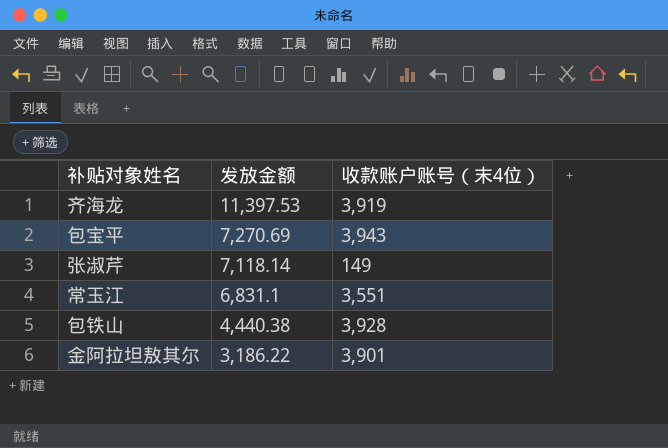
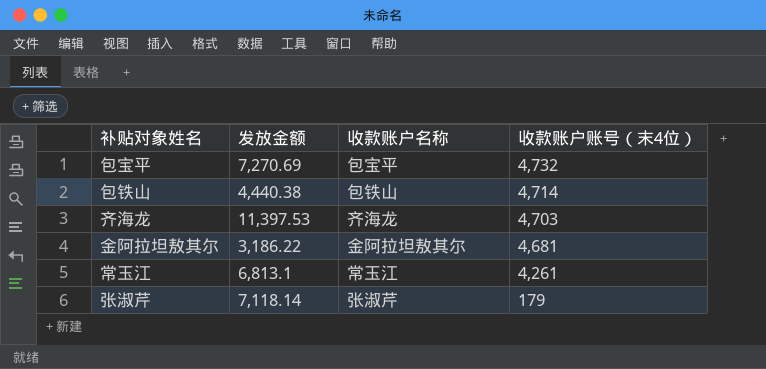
row order: 发放金额 descending -> 收款账户账号（末4位） descending
column 收款账户名称 | position: none -> 3
包宝平 | 收款账户账号（末4位）: 3,943 -> 4,732
包铁山 | 收款账户账号（末4位）: 3,928 -> 4,714
齐海龙 | 收款账户账号（末4位）: 3,919 -> 4,703
金阿拉坦敖其尔 | 收款账户账号（末4位）: 3,901 -> 4,681
常玉江 | 发放金额: 6,831.1 -> 6,813.1
常玉江 | 收款账户账号（末4位）: 3,551 -> 4,261
张淑芹 | 收款账户账号（末4位）: 149 -> 179

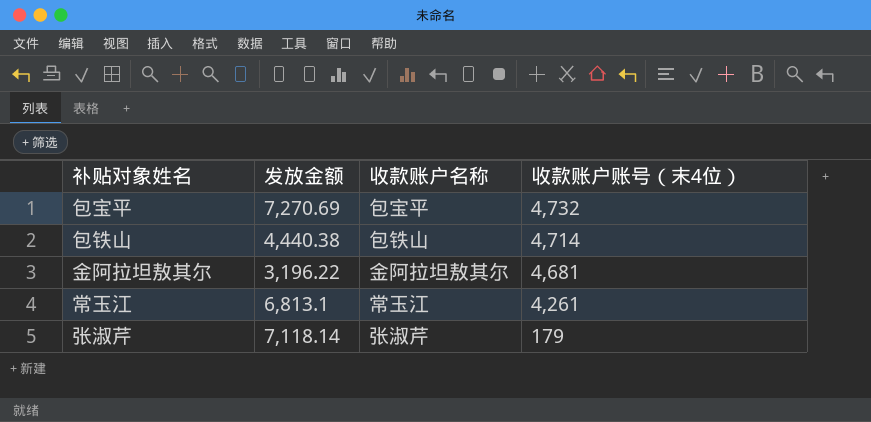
row 齐海龙: 11,397.53 | 齐海龙 | 4,703 -> none
金阿拉坦敖其尔 | 发放金额: 3,186.22 -> 3,196.22

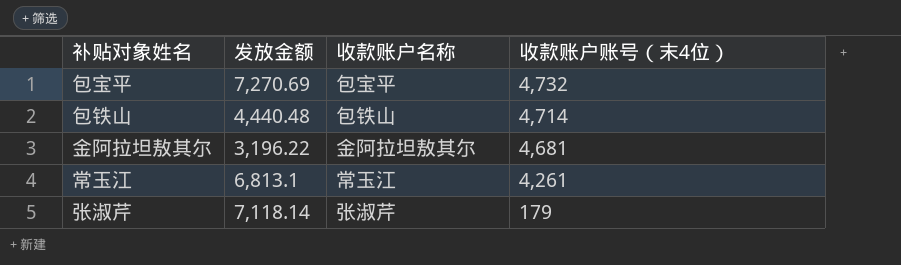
包铁山 | 发放金额: 4,440.38 -> 4,440.48

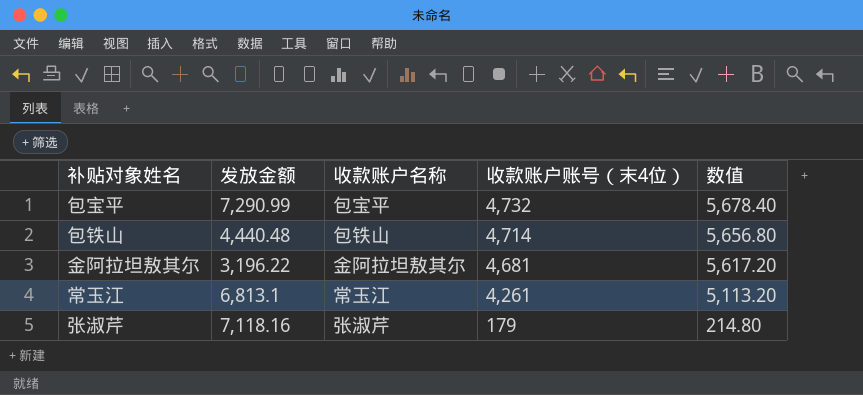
column 数值 | formula: none -> [收款账户账号（末4位）] * 1.2
包宝平 | 发放金额: 7,270.69 -> 7,290.99
张淑芹 | 发放金额: 7,118.14 -> 7,118.16

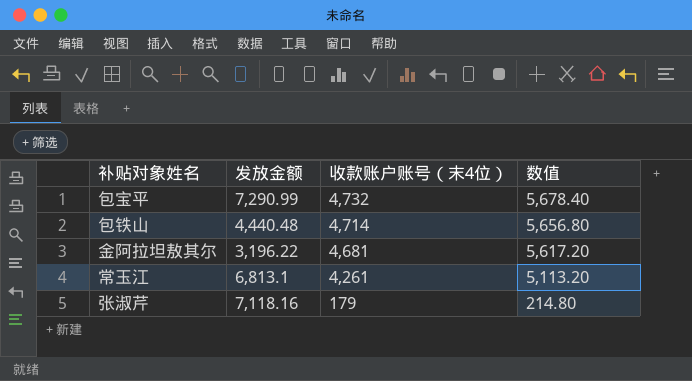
column 收款账户名称 | position: 3 -> none

